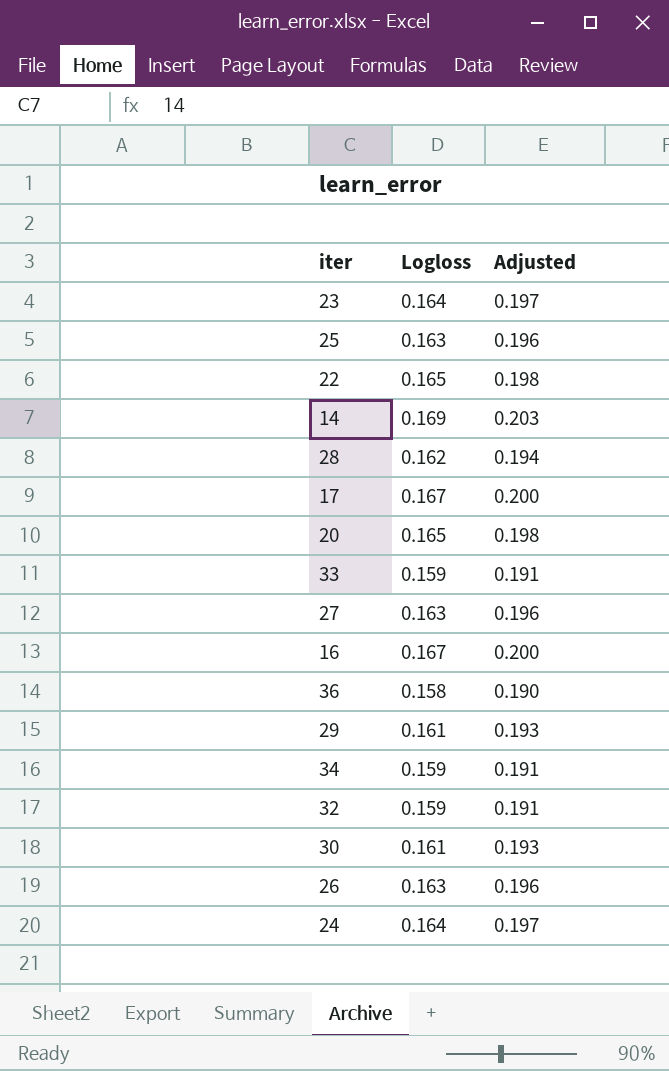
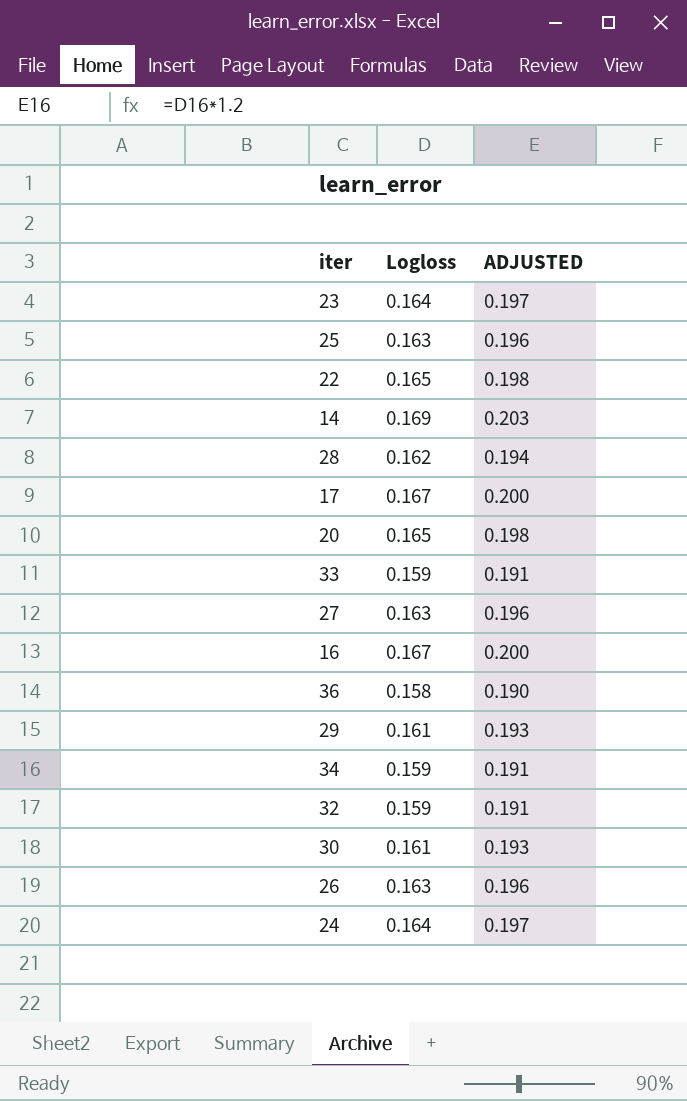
column name: Adjusted -> ADJUSTED

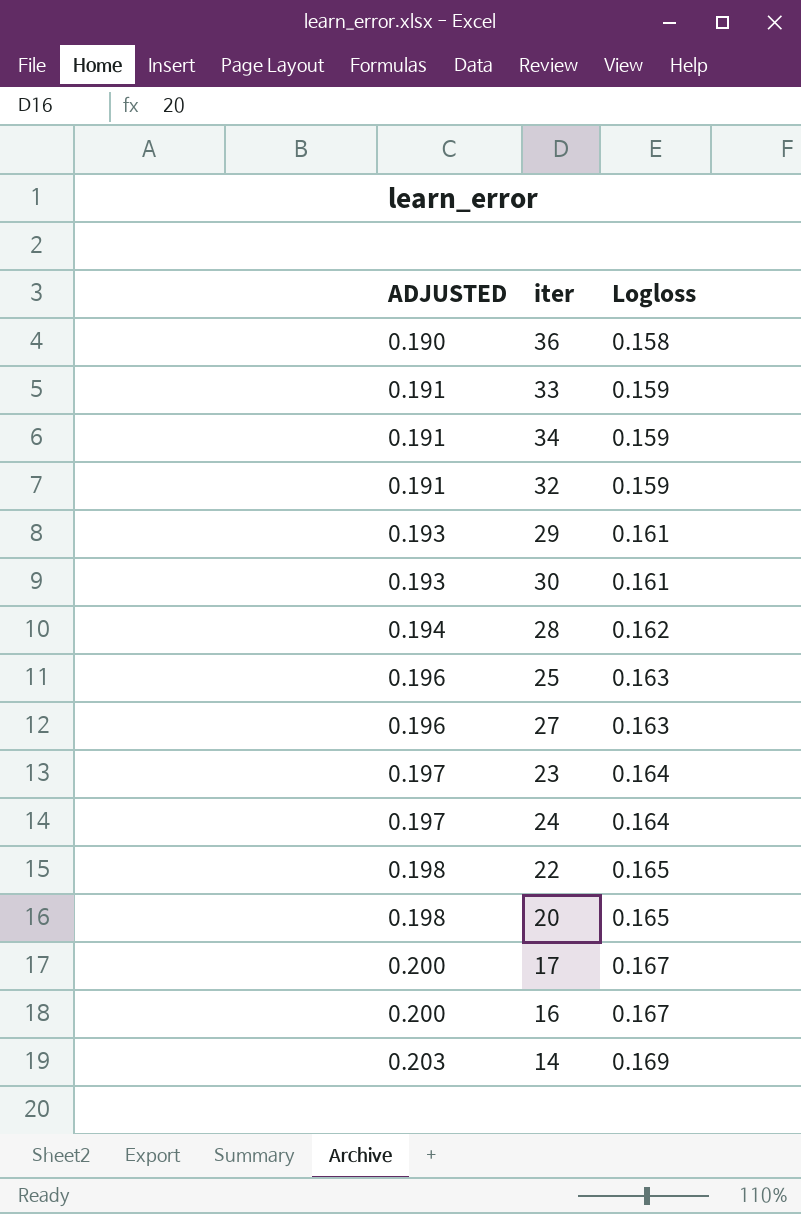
row order: none -> ADJUSTED ascending
column ADJUSTED | position: 3 -> 1
row 26: 0.163 | 0.196 -> none

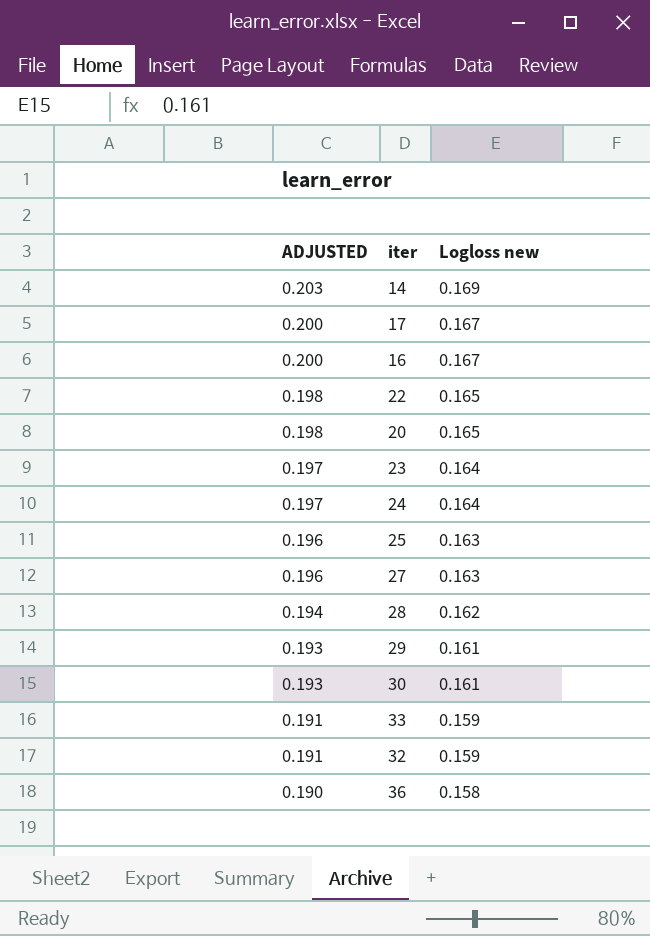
row order: ADJUSTED ascending -> ADJUSTED descending
column name: Logloss -> Logloss new
row 34: 0.191 | 0.159 -> none

